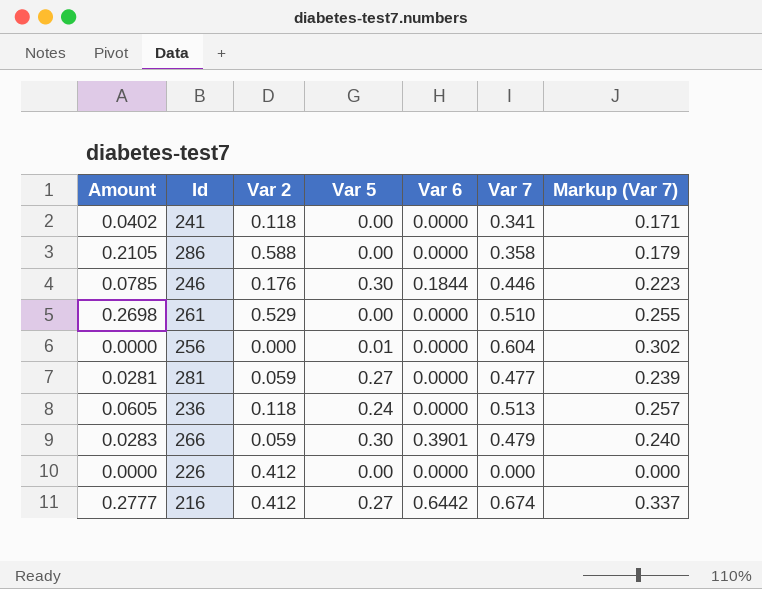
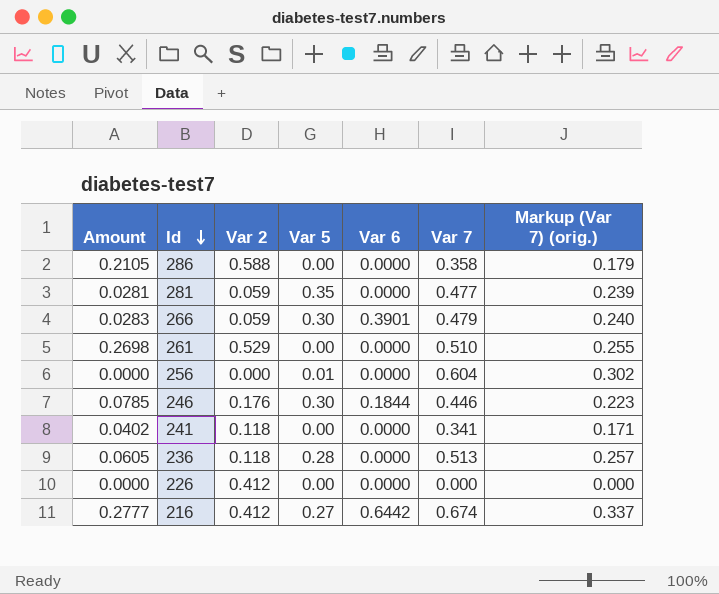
row order: none -> Id descending
column name: Markup (Var 7) -> Markup (Var 7) (orig.)
281 | Var 5: 0.27 -> 0.35
236 | Var 5: 0.24 -> 0.28

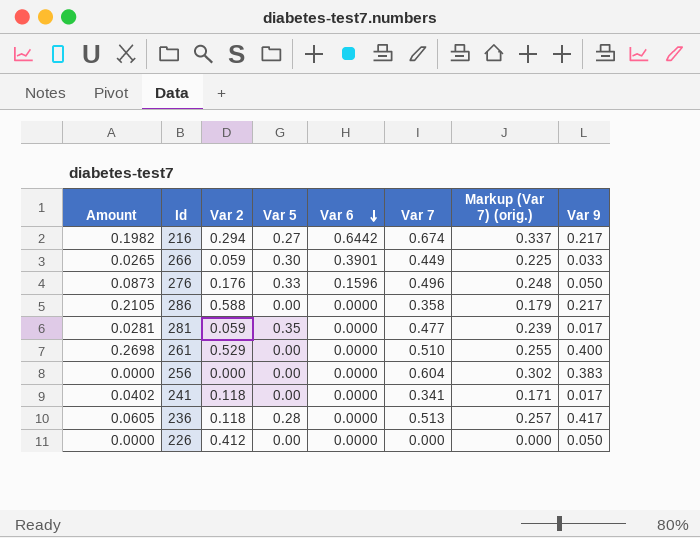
row order: Id descending -> Var 6 descending
column Var 9 | position: none -> 8
row 246: 0.0785 | 0.176 | 0.30 | 0.1844 | 0.446 | 0.223 -> none
216 | Amount: 0.2777 -> 0.1982
216 | Var 2: 0.412 -> 0.294
266 | Amount: 0.0283 -> 0.0265
266 | Var 7: 0.479 -> 0.449
266 | Markup (Var 7) (orig.): 0.240 -> 0.225
row 276: none -> 0.0873 | 0.176 | 0.33 | 0.1596 | 0.496 | 0.248 | 0.050
256 | Var 5: 0.01 -> 0.00

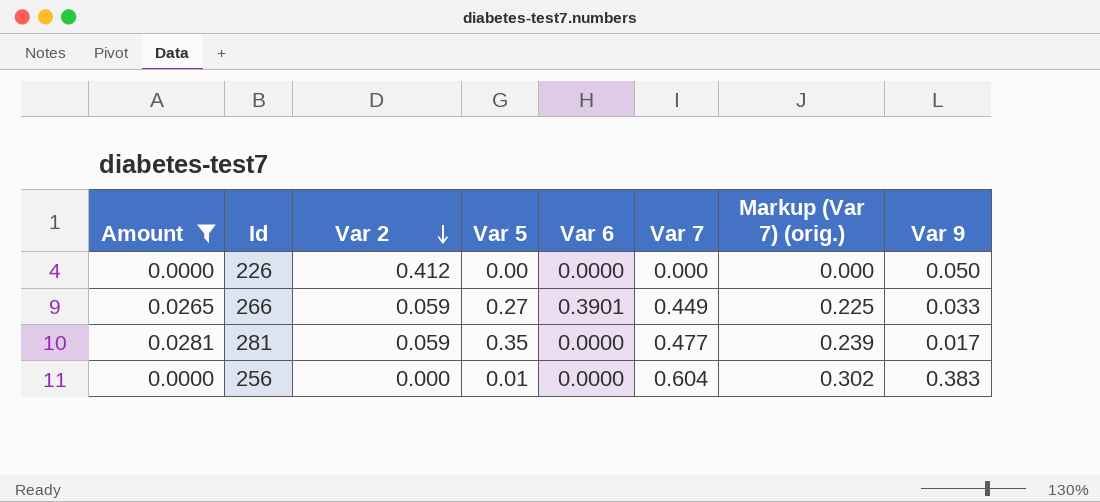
filter: none -> Amount <= 0.0281
row order: Var 6 descending -> Var 2 descending
266 | Var 5: 0.30 -> 0.27
256 | Var 5: 0.00 -> 0.01

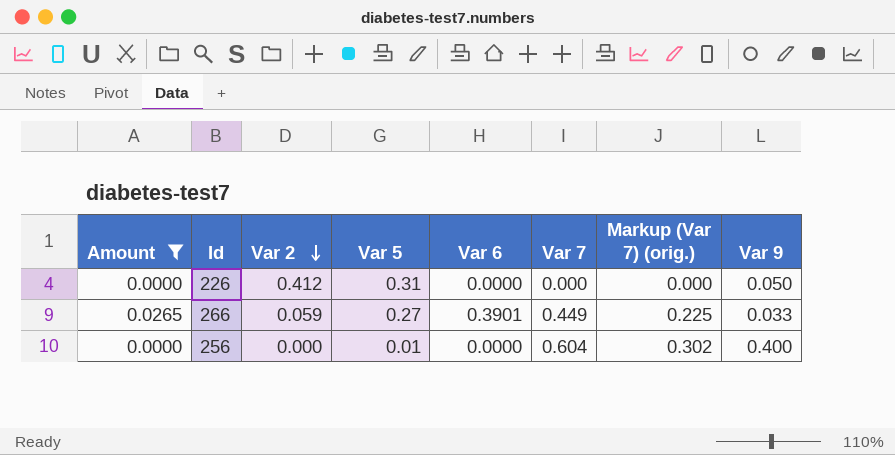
row 281: 0.0281 | 0.059 | 0.35 | 0.0000 | 0.477 | 0.239 | 0.017 -> none
226 | Var 5: 0.00 -> 0.31
256 | Var 9: 0.383 -> 0.400

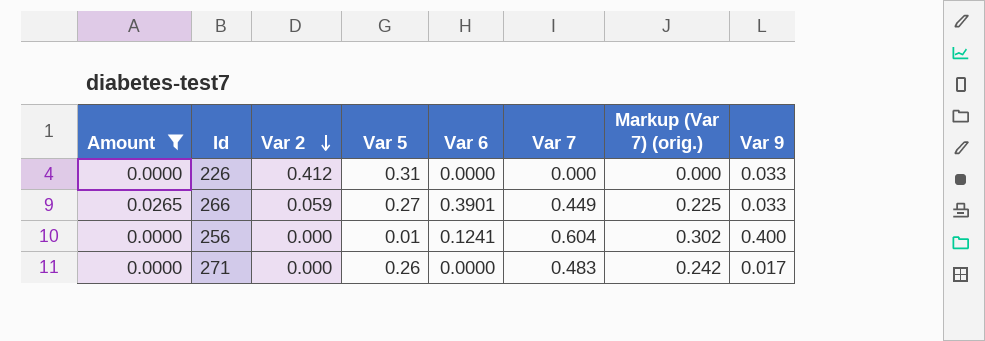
226 | Var 9: 0.050 -> 0.033
256 | Var 6: 0.0000 -> 0.1241
row 271: none -> 0.0000 | 0.000 | 0.26 | 0.0000 | 0.483 | 0.242 | 0.017

